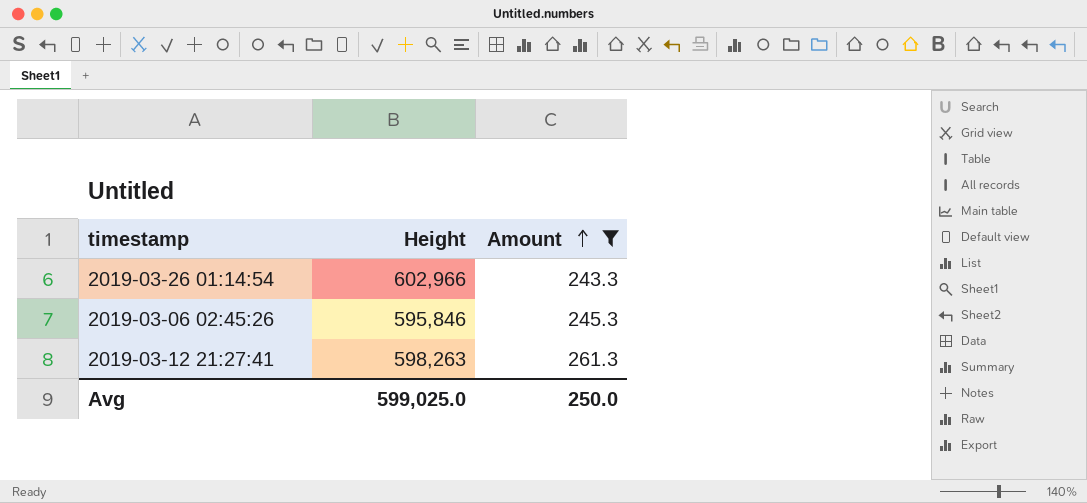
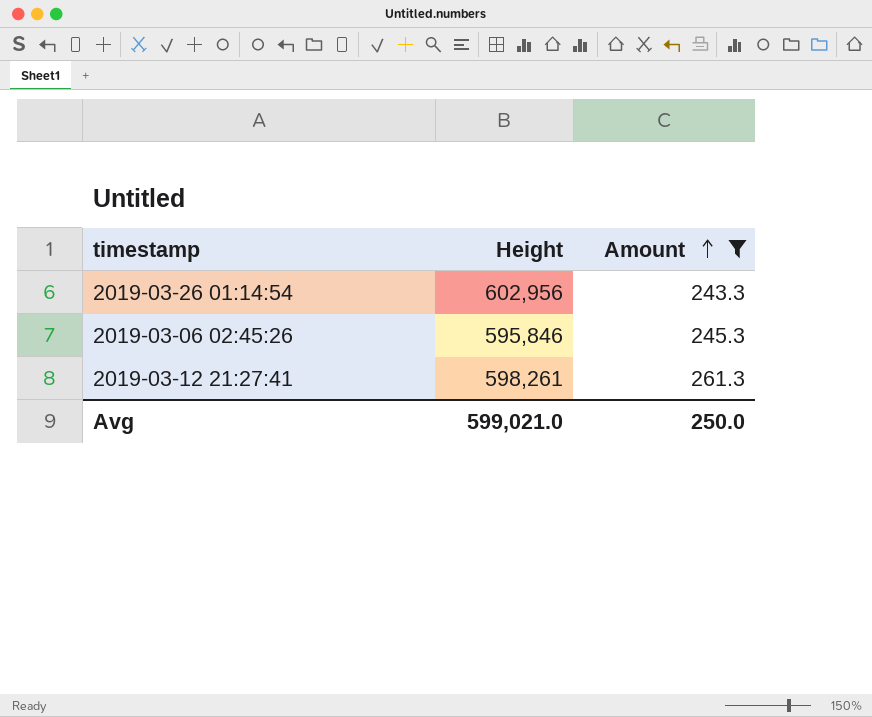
2019-03-26 01:14:54 | Height: 602,966 -> 602,956
2019-03-12 21:27:41 | Height: 598,263 -> 598,261
Avg | Height: 599,025.0 -> 599,021.0

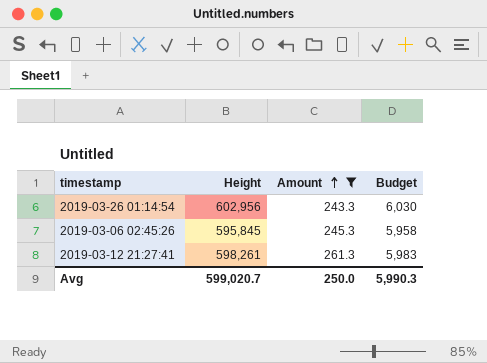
column Budget | formula: none -> [Height] * 0.01
2019-03-06 02:45:26 | Height: 595,846 -> 595,845
Avg | Height: 599,021.0 -> 599,020.7

